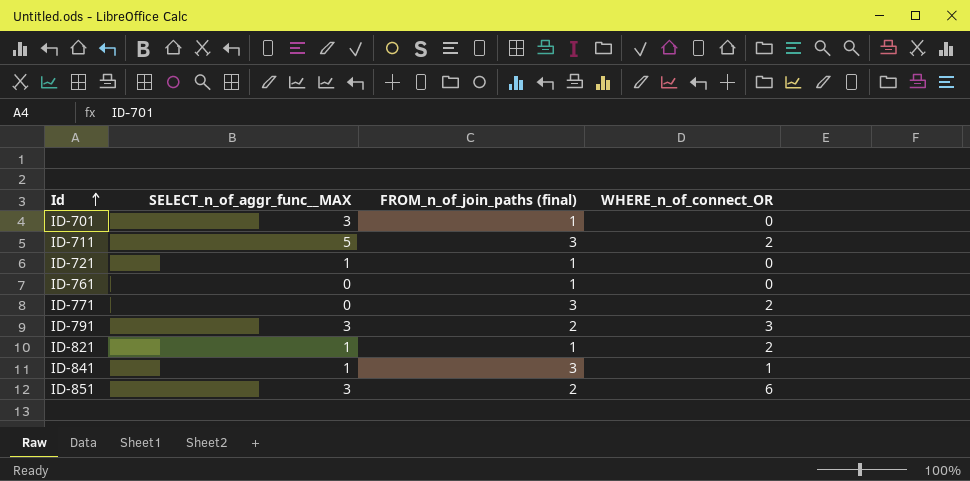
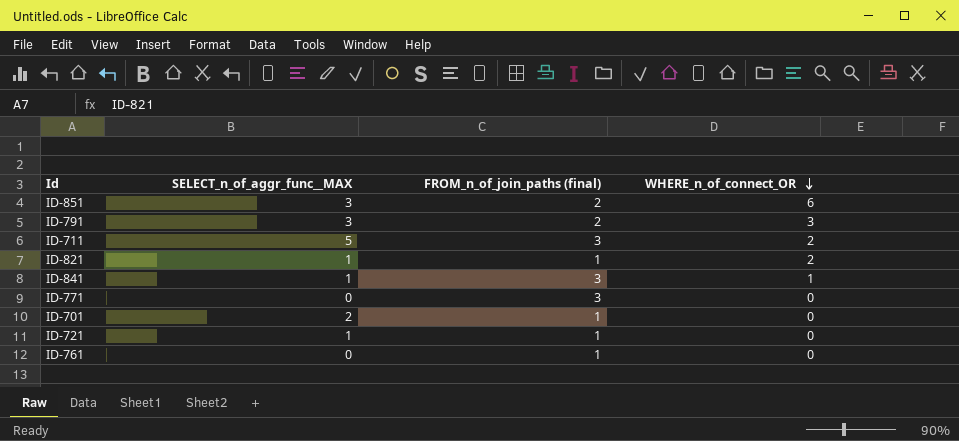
row order: Id ascending -> WHERE_n_of_connect_OR descending
ID-771 | WHERE_n_of_connect_OR: 2 -> 0
ID-701 | SELECT_n_of_aggr_func__MAX: 3 -> 2

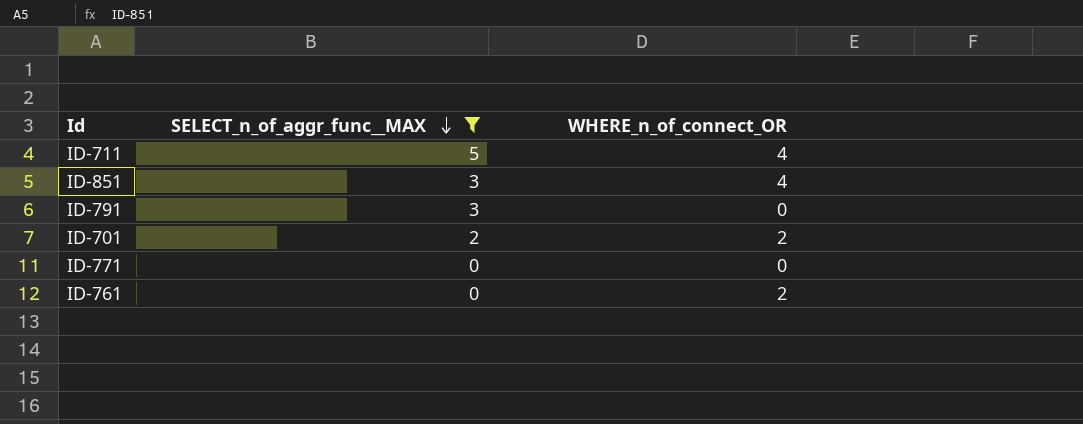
filter: none -> SELECT_n_of_aggr_func__MAX != 1
row order: WHERE_n_of_connect_OR descending -> SELECT_n_of_aggr_func__MAX descending
column FROM_n_of_join_paths (final) | position: 3 -> none
ID-711 | WHERE_n_of_connect_OR: 2 -> 4
ID-851 | WHERE_n_of_connect_OR: 6 -> 4
ID-791 | WHERE_n_of_connect_OR: 3 -> 0
ID-701 | WHERE_n_of_connect_OR: 0 -> 2
ID-761 | WHERE_n_of_connect_OR: 0 -> 2

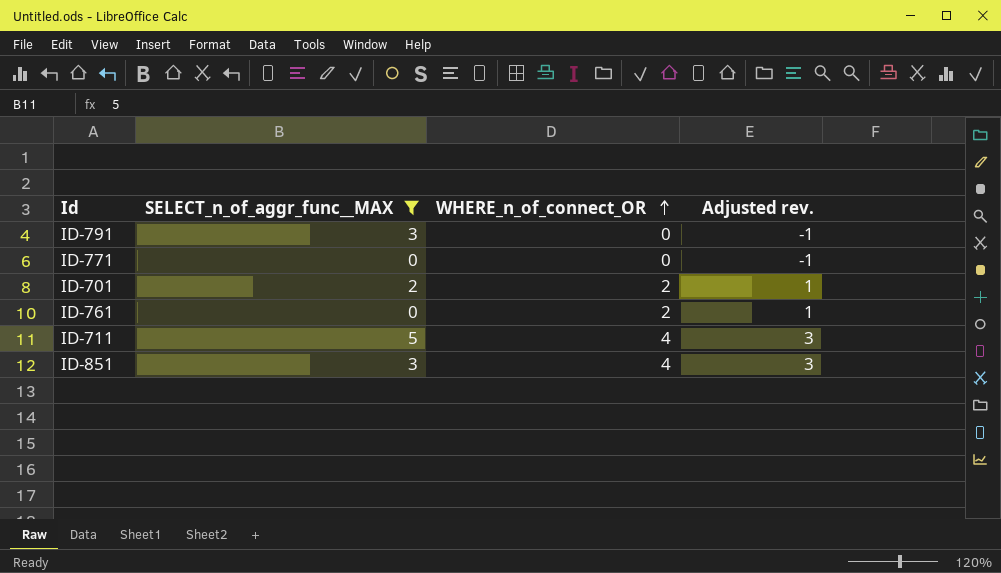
row order: SELECT_n_of_aggr_func__MAX descending -> WHERE_n_of_connect_OR ascending
column Adjusted rev. | formula: none -> [WHERE_n_of_connect_OR] - 1

